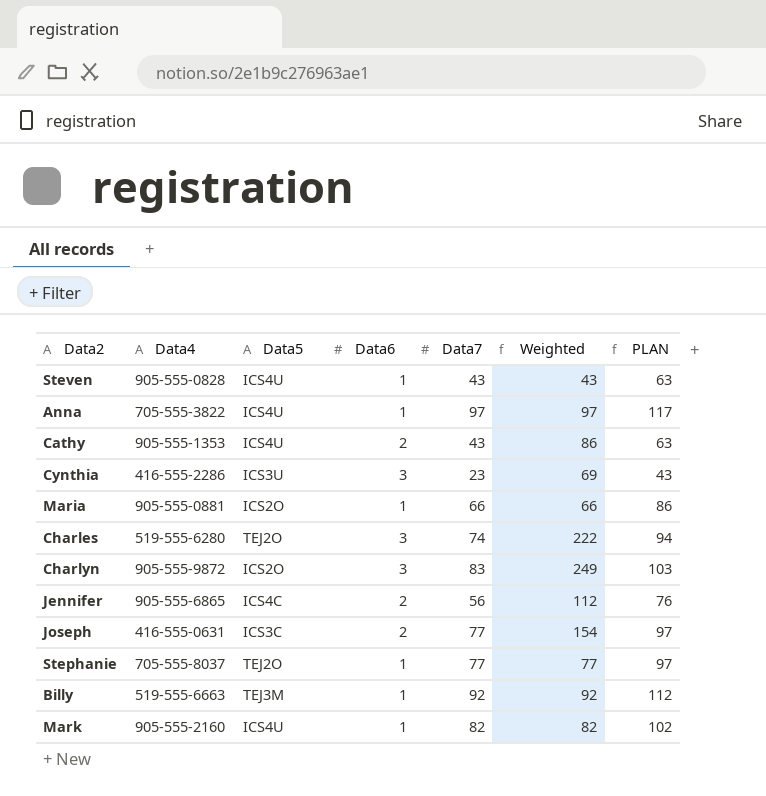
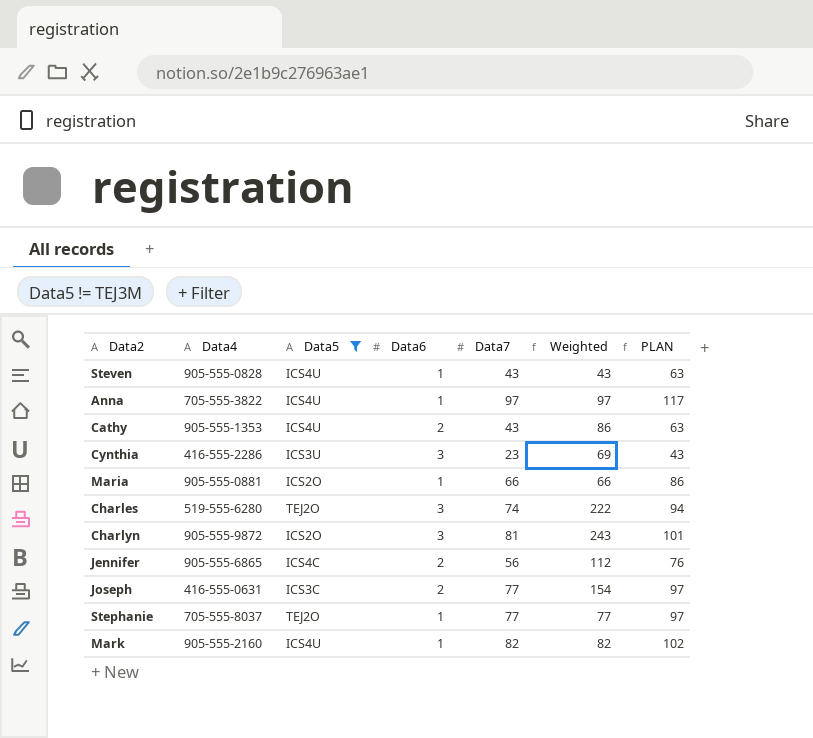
filter: none -> Data5 != TEJ3M
Charlyn | Data7: 83 -> 81
Charlyn | Weighted: 249 -> 243
Charlyn | PLAN: 103 -> 101

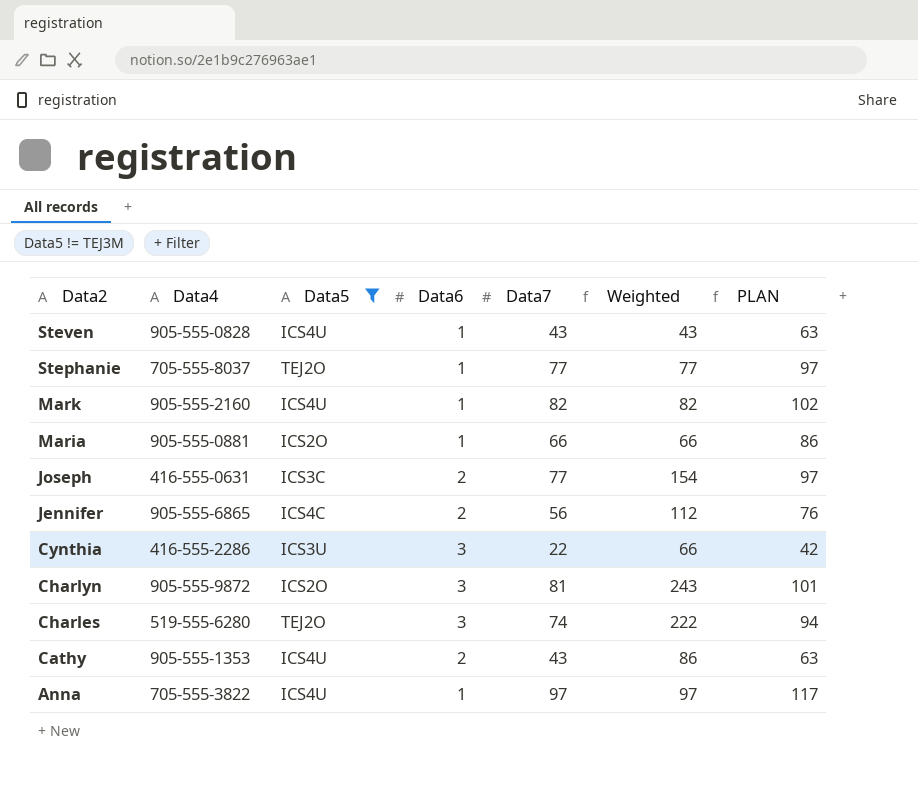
row order: none -> Data2 descending
Cynthia | Data7: 23 -> 22
Cynthia | Weighted: 69 -> 66
Cynthia | PLAN: 43 -> 42

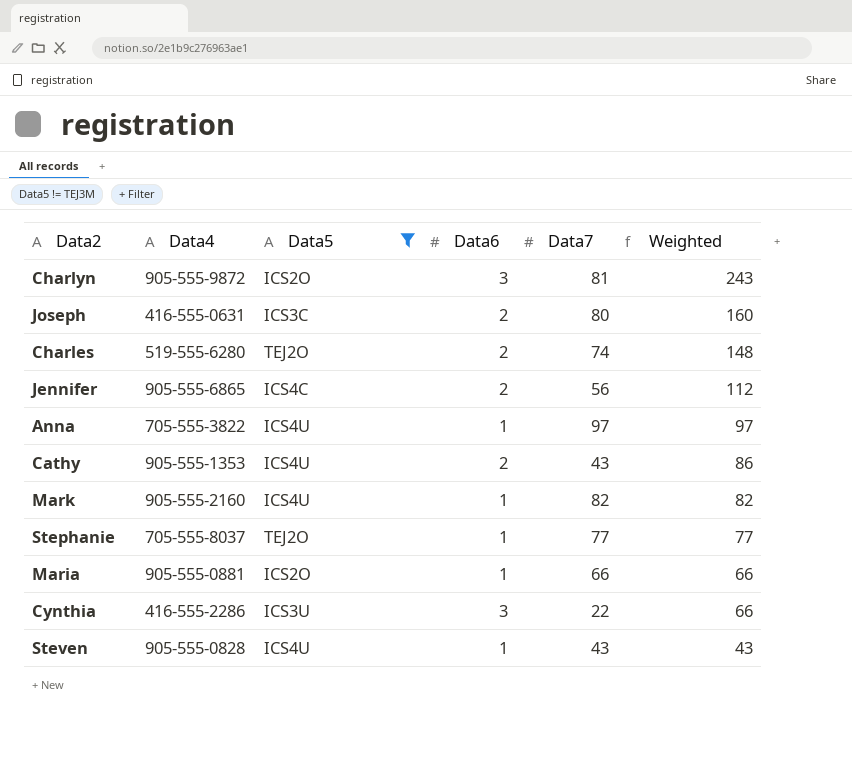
row order: Data2 descending -> Weighted descending
column PLAN | formula: [Data7] + 20 -> none
Joseph | Data7: 77 -> 80
Joseph | Weighted: 154 -> 160
Charles | Data6: 3 -> 2
Charles | Weighted: 222 -> 148

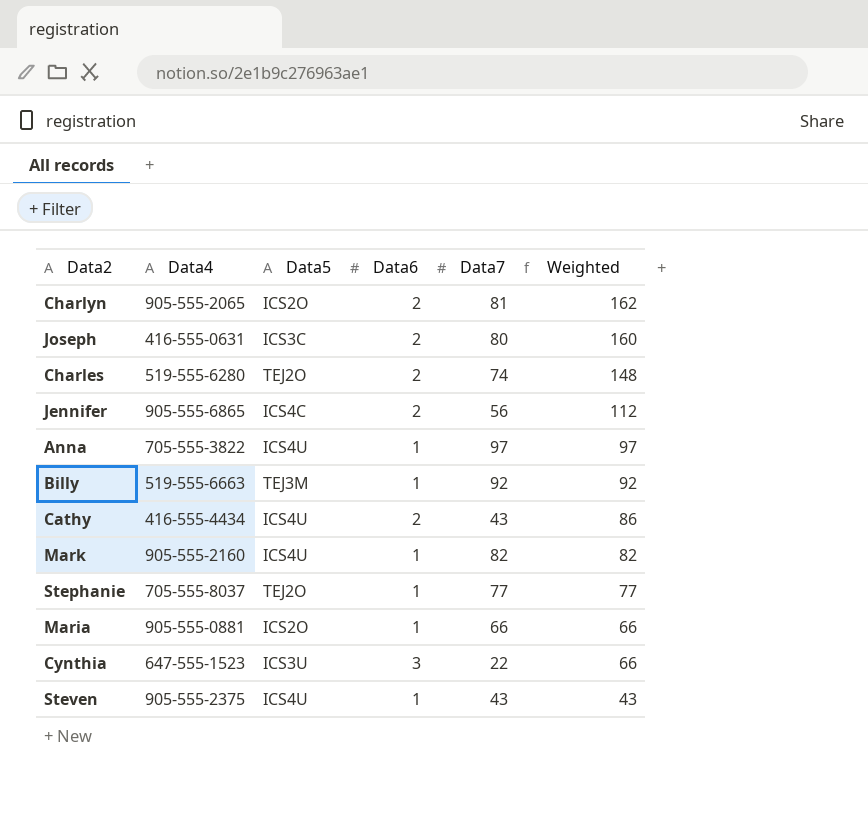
filter: Data5 != TEJ3M -> none
Charlyn | Data4: 905-555-9872 -> 905-555-2065
Charlyn | Data6: 3 -> 2
Charlyn | Weighted: 243 -> 162
Cathy | Data4: 905-555-1353 -> 416-555-4434
Cynthia | Data4: 416-555-2286 -> 647-555-1523
Steven | Data4: 905-555-0828 -> 905-555-2375

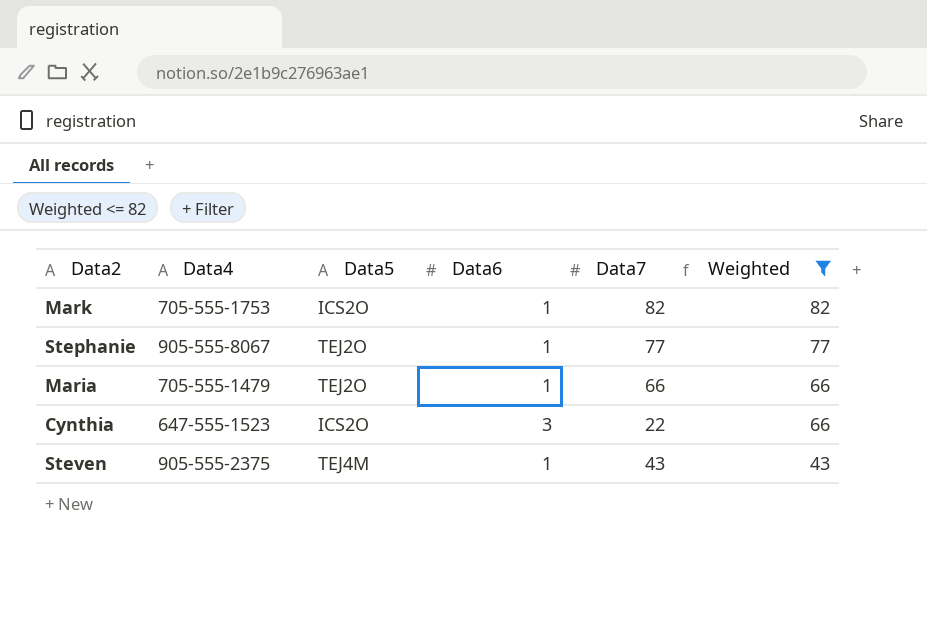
filter: none -> Weighted <= 82
Mark | Data4: 905-555-2160 -> 705-555-1753
Mark | Data5: ICS4U -> ICS2O
Stephanie | Data4: 705-555-8037 -> 905-555-8067
Maria | Data4: 905-555-0881 -> 705-555-1479
Maria | Data5: ICS2O -> TEJ2O
Cynthia | Data5: ICS3U -> ICS2O
Steven | Data5: ICS4U -> TEJ4M

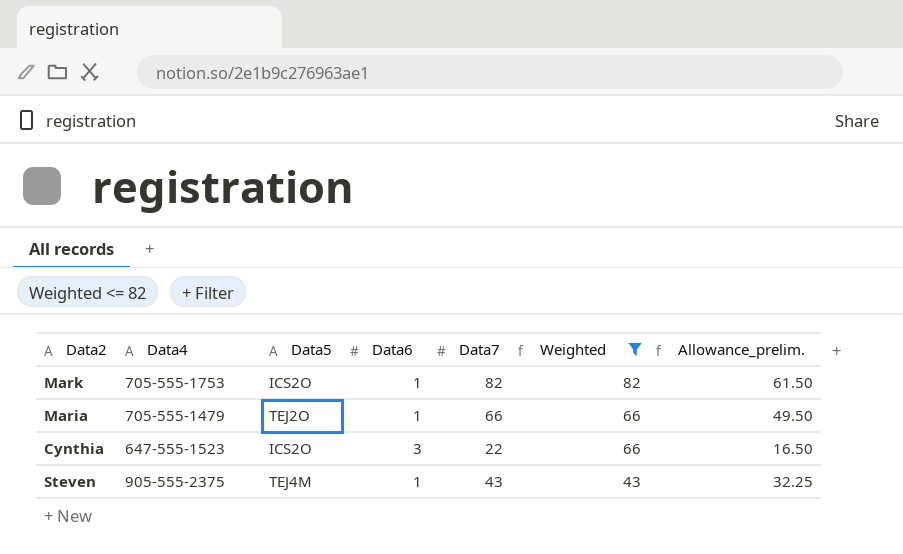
column Allowance_prelim. | formula: none -> [Data7] * 0.75
row Stephanie: 905-555-8067 | TEJ2O | 1 | 77 | 77 -> none

